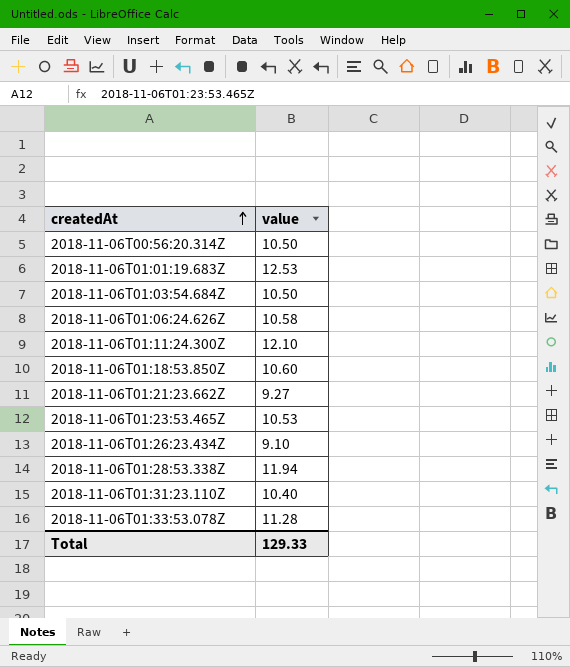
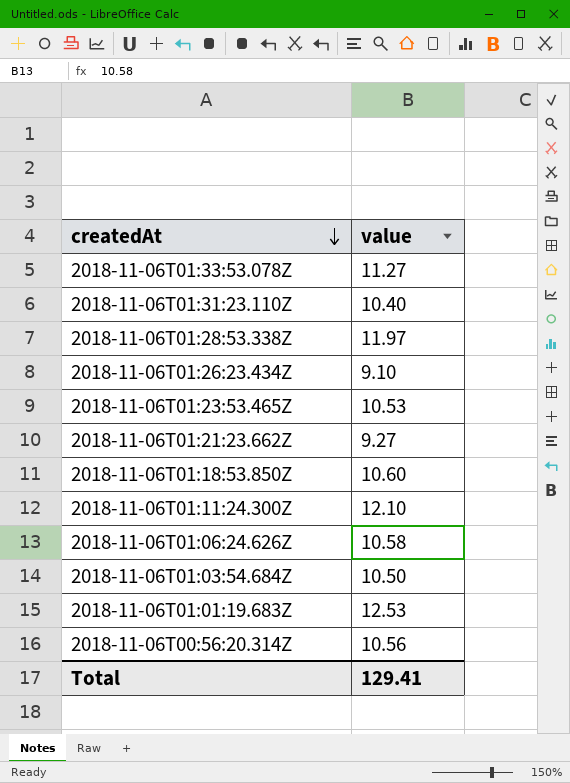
row order: createdAt ascending -> createdAt descending
2018-11-06T01:33:53.078Z | value: 11.28 -> 11.27
2018-11-06T01:28:53.338Z | value: 11.94 -> 11.97
2018-11-06T00:56:20.314Z | value: 10.50 -> 10.56
Total | value: 129.33 -> 129.41

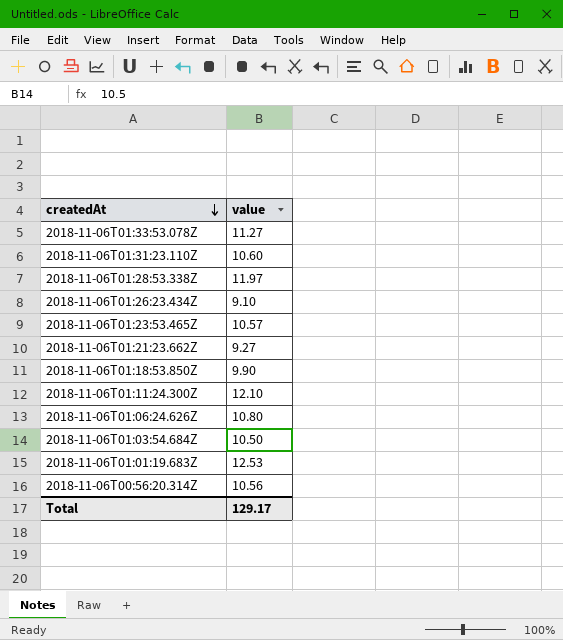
2018-11-06T01:31:23.110Z | value: 10.40 -> 10.60
2018-11-06T01:23:53.465Z | value: 10.53 -> 10.57
2018-11-06T01:18:53.850Z | value: 10.60 -> 9.90
2018-11-06T01:06:24.626Z | value: 10.58 -> 10.80
Total | value: 129.41 -> 129.17

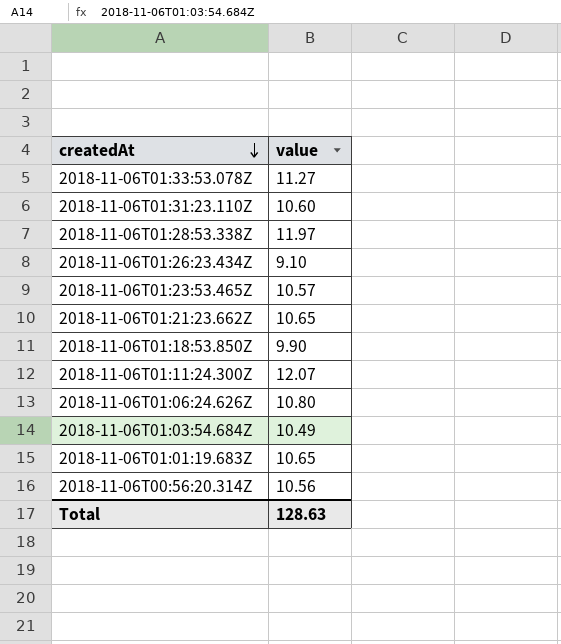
2018-11-06T01:21:23.662Z | value: 9.27 -> 10.65
2018-11-06T01:11:24.300Z | value: 12.10 -> 12.07
2018-11-06T01:03:54.684Z | value: 10.50 -> 10.49
2018-11-06T01:01:19.683Z | value: 12.53 -> 10.65
Total | value: 129.17 -> 128.63

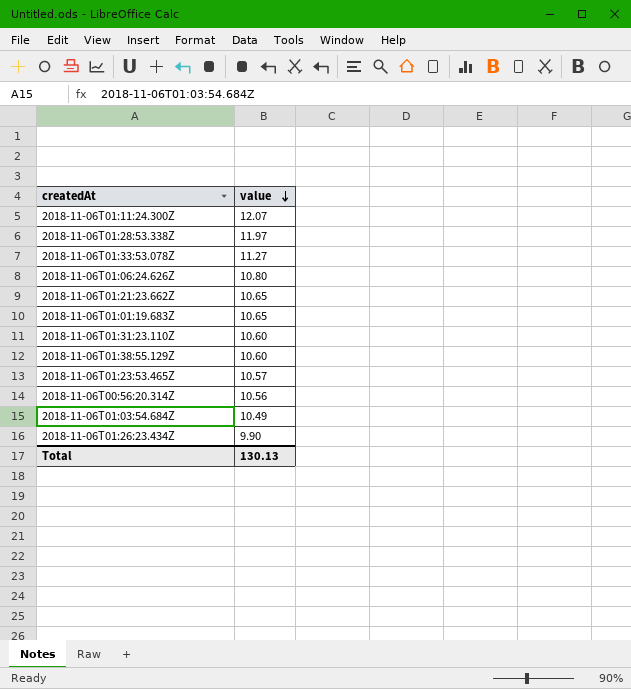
row order: createdAt descending -> value descending
row 2018-11-06T01:18:53.850Z: 9.90 -> none
row 2018-11-06T01:38:55.129Z: none -> 10.60
2018-11-06T01:26:23.434Z | value: 9.10 -> 9.90
Total | value: 128.63 -> 130.13

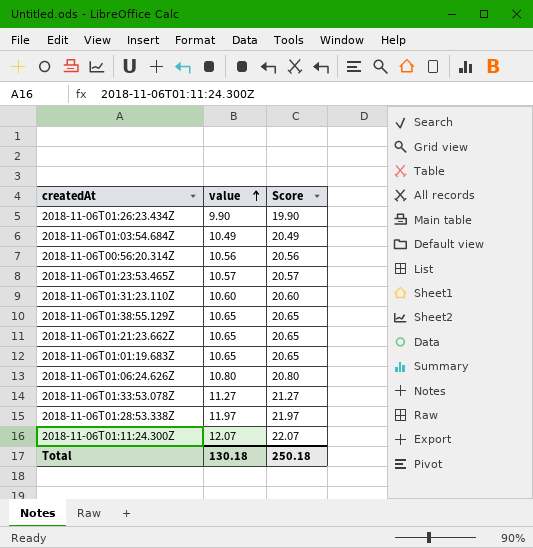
row order: value descending -> value ascending
column Score | formula: none -> [value] + 10
2018-11-06T01:38:55.129Z | value: 10.60 -> 10.65
Total | value: 130.13 -> 130.18

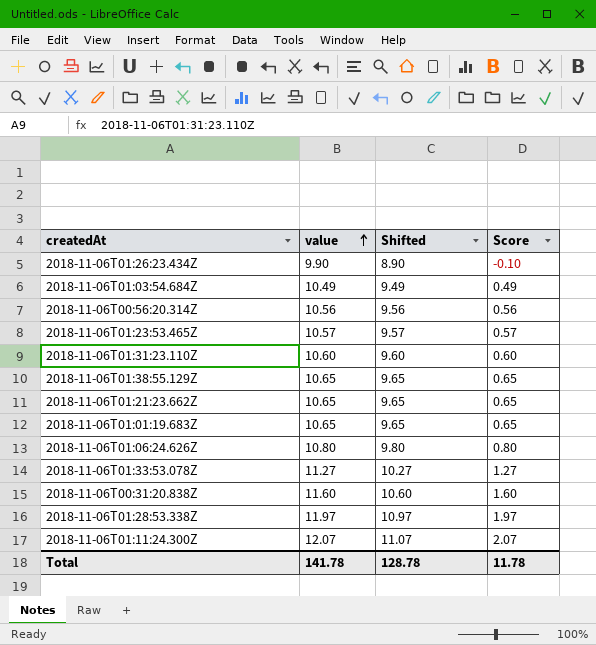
column Shifted | formula: none -> [value] - 1
column Score | formula: [value] + 10 -> [value] - 10
row 2018-11-06T00:31:20.838Z: none -> 11.60 | 10.60 | 1.60
Total | value: 130.18 -> 141.78
Total | Score: 250.18 -> 11.78

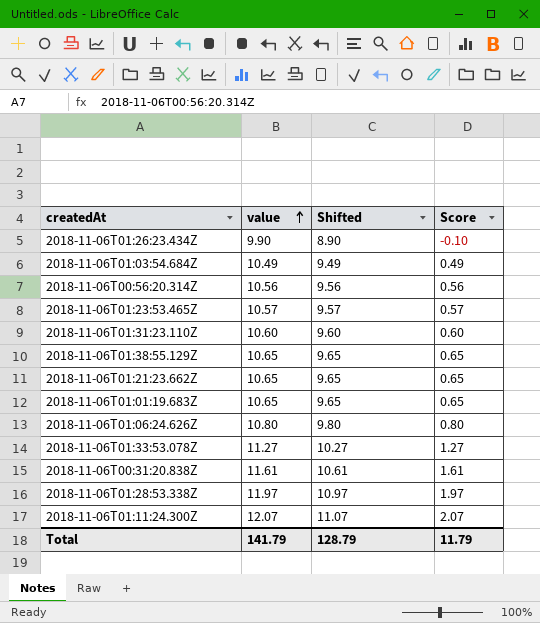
2018-11-06T00:31:20.838Z | value: 11.60 -> 11.61
2018-11-06T00:31:20.838Z | Shifted: 10.60 -> 10.61
2018-11-06T00:31:20.838Z | Score: 1.60 -> 1.61
Total | value: 141.78 -> 141.79
Total | Shifted: 128.78 -> 128.79
Total | Score: 11.78 -> 11.79

